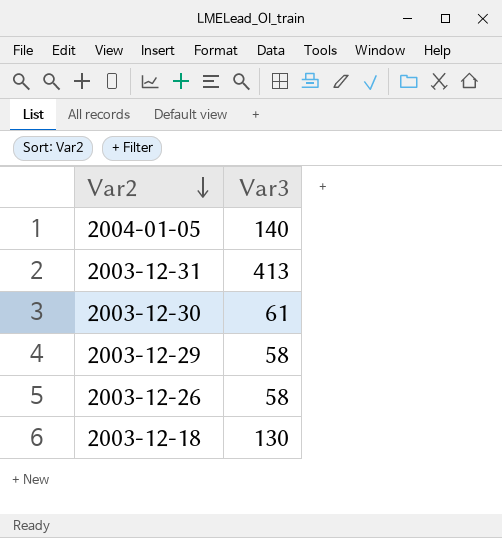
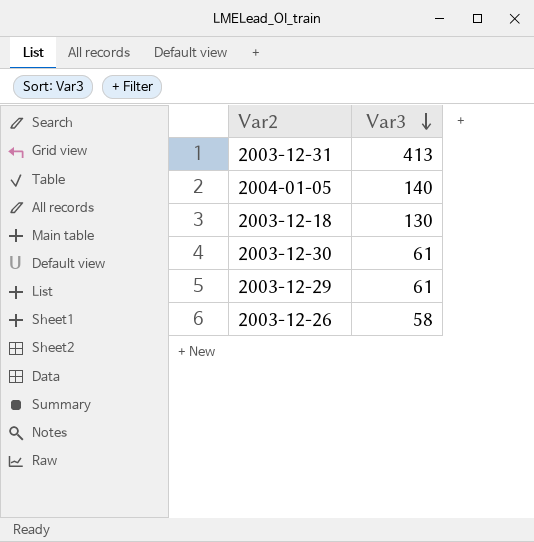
row order: Var2 descending -> Var3 descending
2003-12-29 | Var3: 58 -> 61

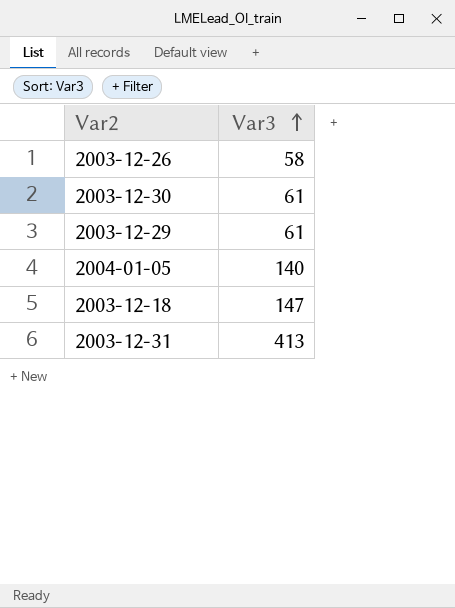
row order: Var3 descending -> Var3 ascending
2003-12-18 | Var3: 130 -> 147

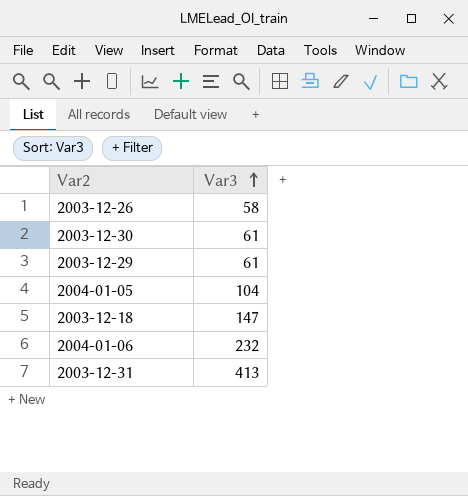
2004-01-05 | Var3: 140 -> 104
row 2004-01-06: none -> 232

